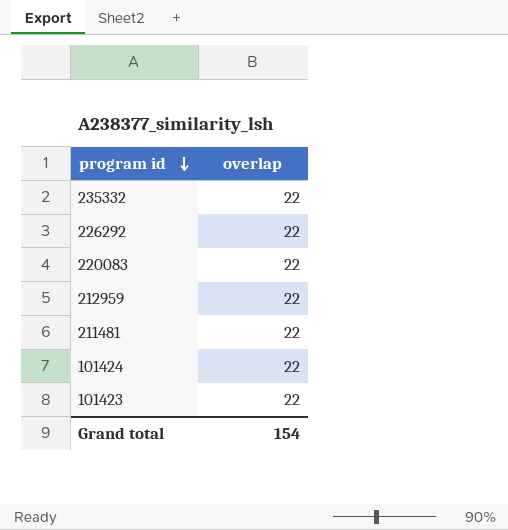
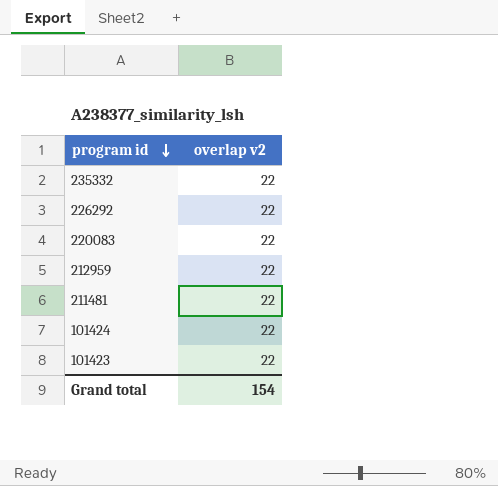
column name: overlap -> overlap v2

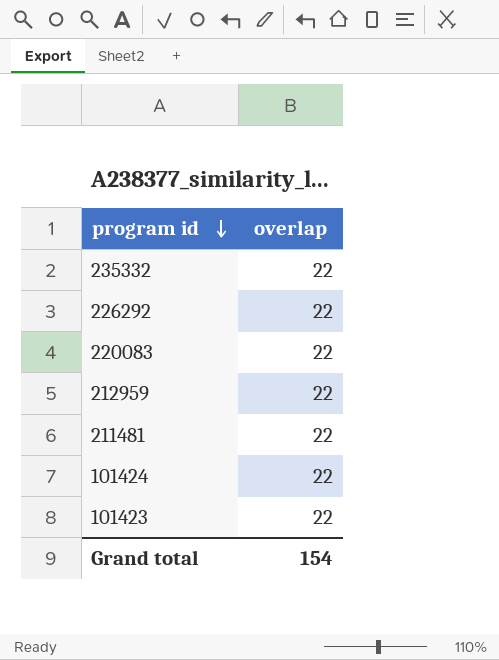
column name: overlap v2 -> overlap

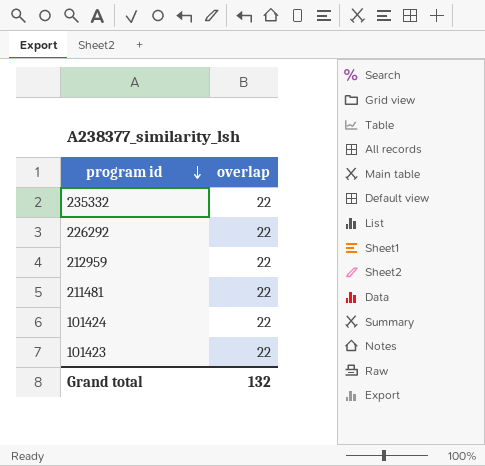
row 220083: 22 -> none
Grand total | overlap: 154 -> 132

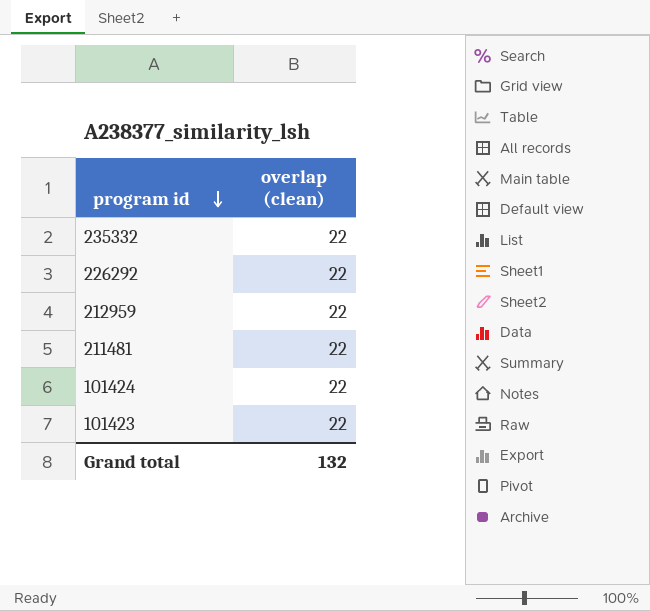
column name: overlap -> overlap (clean)

